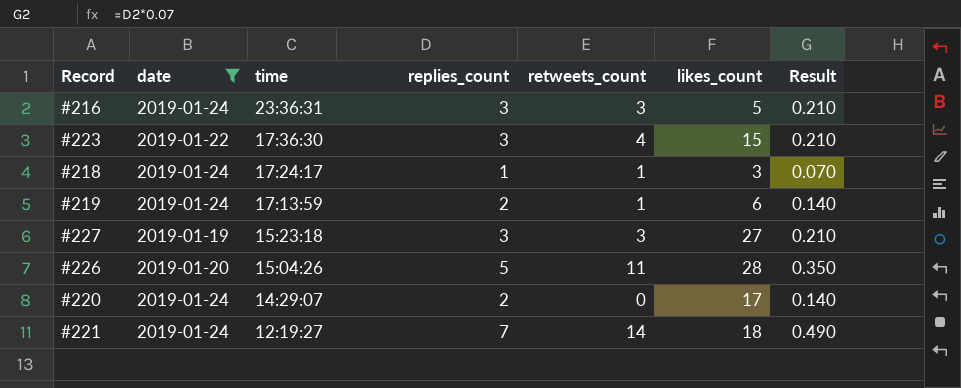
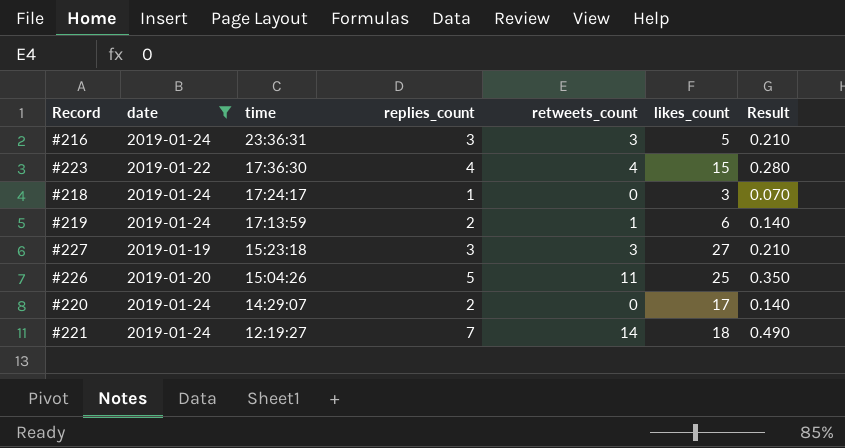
#223 | replies_count: 3 -> 4
#223 | Result: 0.210 -> 0.280
#218 | retweets_count: 1 -> 0
#226 | likes_count: 28 -> 25

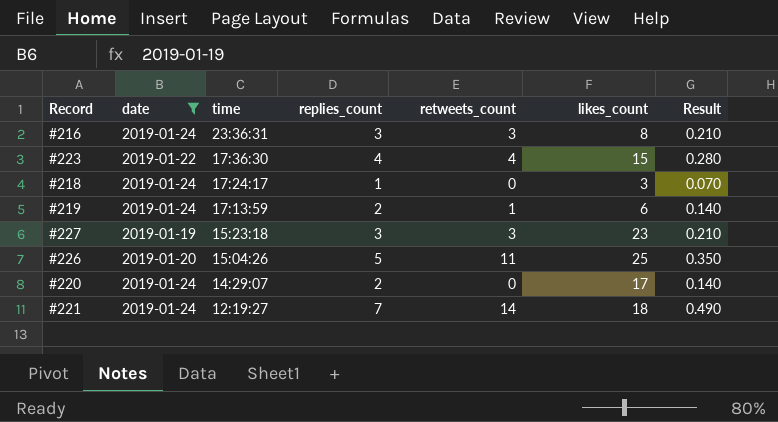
#216 | likes_count: 5 -> 8
#227 | likes_count: 27 -> 23

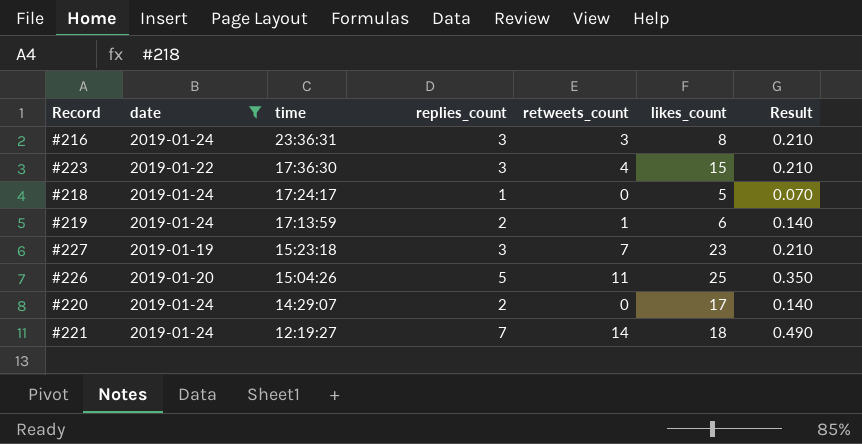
#223 | replies_count: 4 -> 3
#223 | Result: 0.280 -> 0.210
#218 | likes_count: 3 -> 5
#227 | retweets_count: 3 -> 7

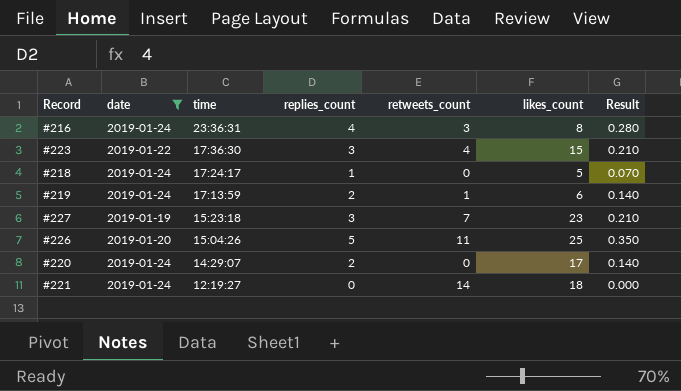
#216 | replies_count: 3 -> 4
#216 | Result: 0.210 -> 0.280
#221 | replies_count: 7 -> 0
#221 | Result: 0.490 -> 0.000

